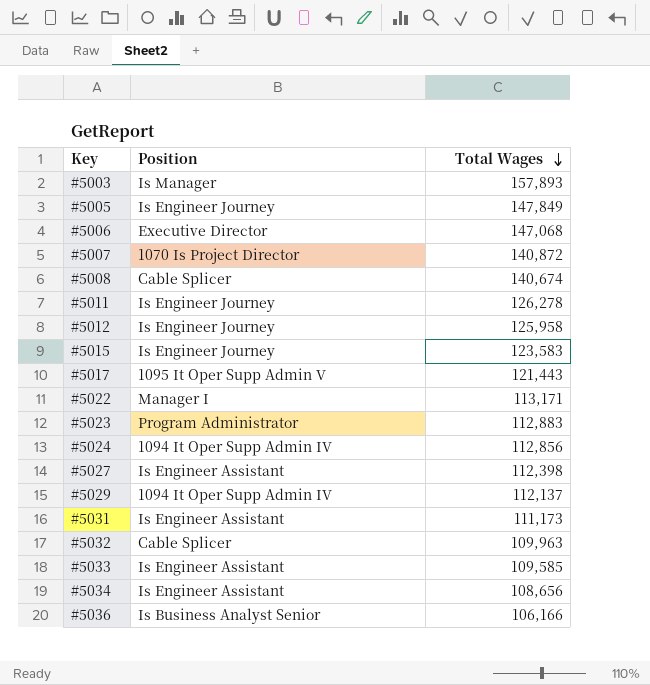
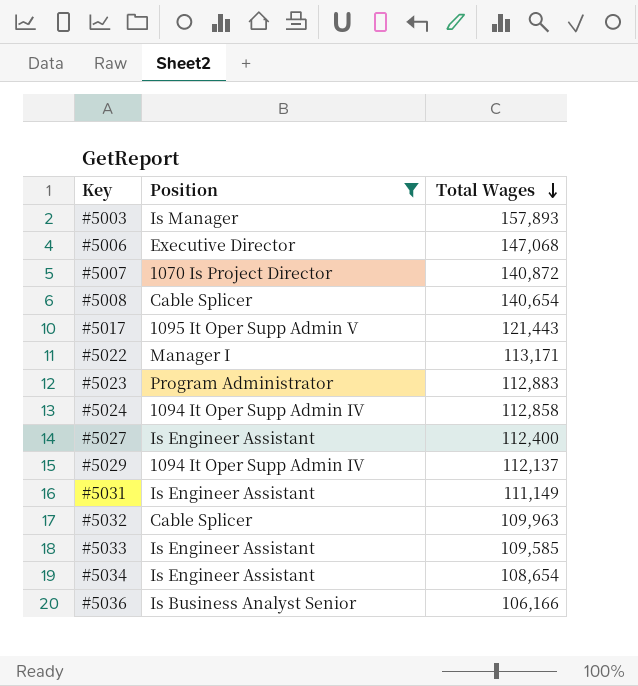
filter: none -> Position != Is Engineer Journey
#5008 | Total Wages: 140,674 -> 140,654
#5024 | Total Wages: 112,856 -> 112,858
#5027 | Total Wages: 112,398 -> 112,400
#5031 | Total Wages: 111,173 -> 111,149
#5034 | Total Wages: 108,656 -> 108,654

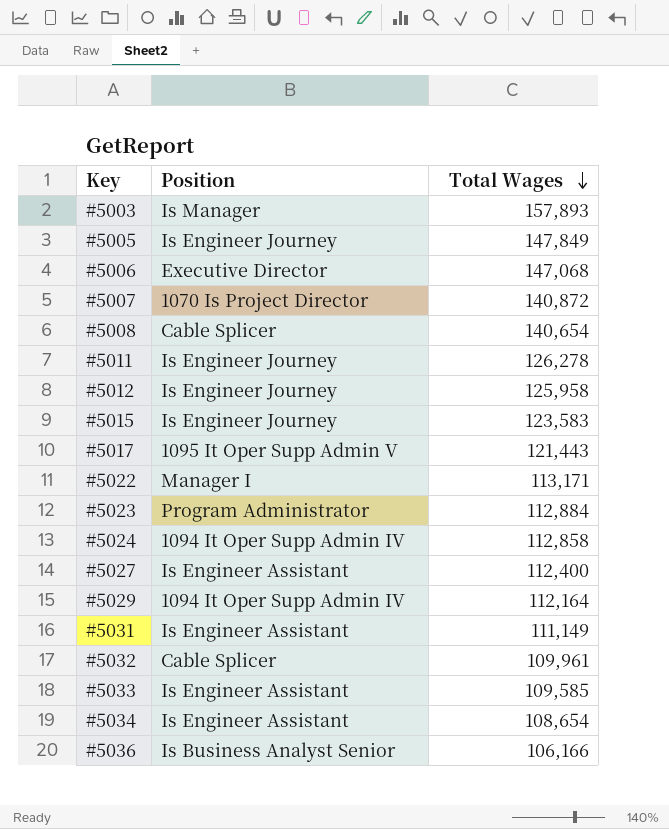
filter: Position != Is Engineer Journey -> none
#5023 | Total Wages: 112,883 -> 112,884
#5029 | Total Wages: 112,137 -> 112,164
#5032 | Total Wages: 109,963 -> 109,961

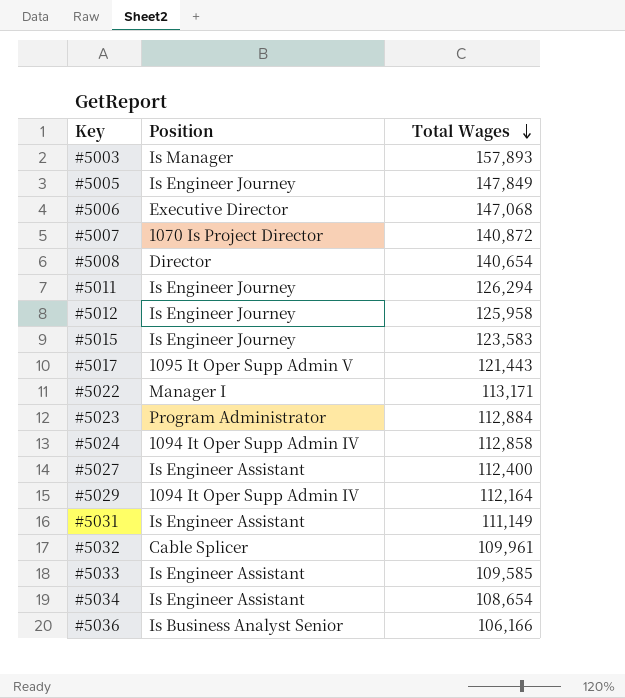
#5008 | Position: Cable Splicer -> Director
#5011 | Total Wages: 126,278 -> 126,294

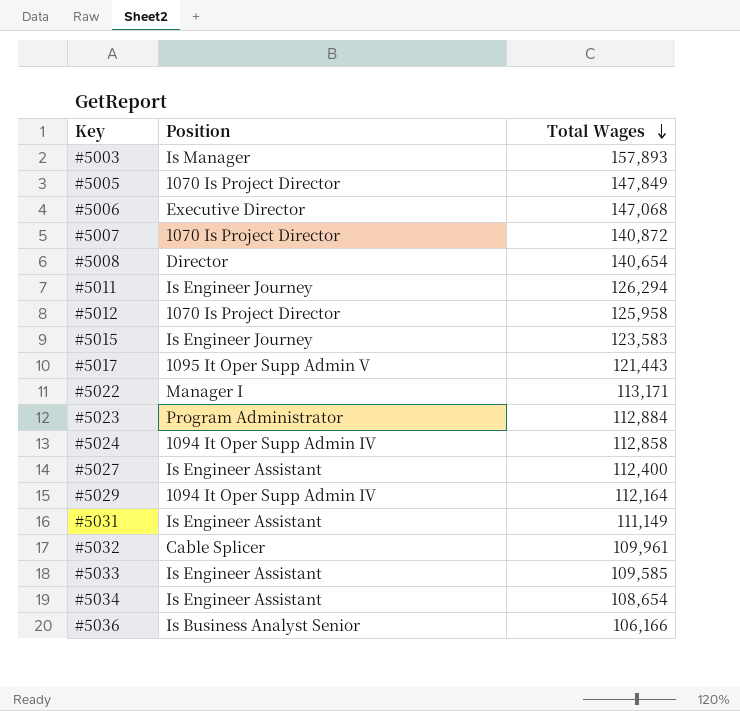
#5005 | Position: Is Engineer Journey -> 1070 Is Project Director
#5012 | Position: Is Engineer Journey -> 1070 Is Project Director

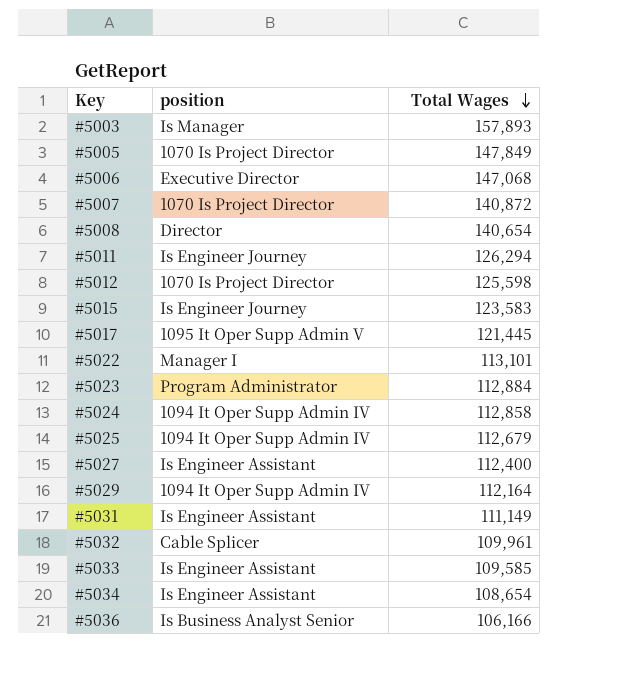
column name: Position -> position
#5012 | Total Wages: 125,958 -> 125,598
#5017 | Total Wages: 121,443 -> 121,445
#5022 | Total Wages: 113,171 -> 113,101
row #5025: none -> 1094 It Oper Supp Admin IV | 112,679

